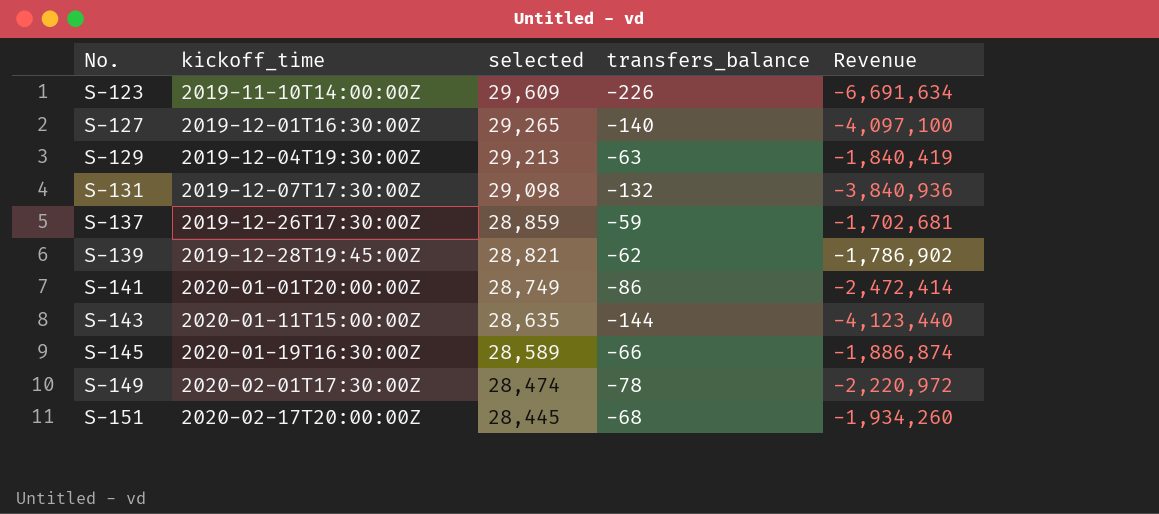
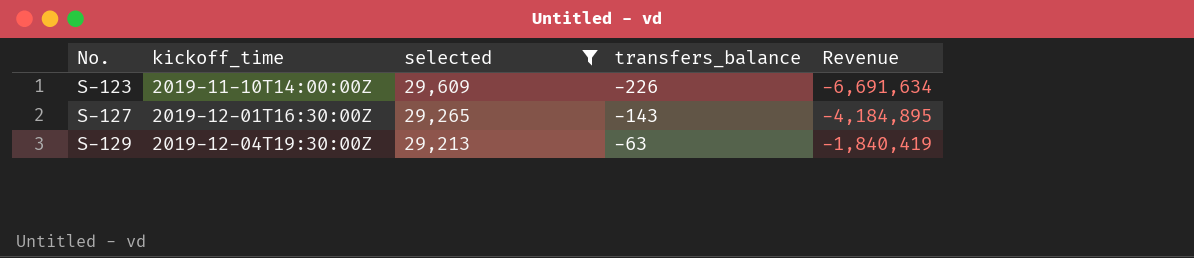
filter: none -> selected >= 29,213
S-127 | transfers_balance: -140 -> -143
S-127 | Revenue: -4,097,100 -> -4,184,895

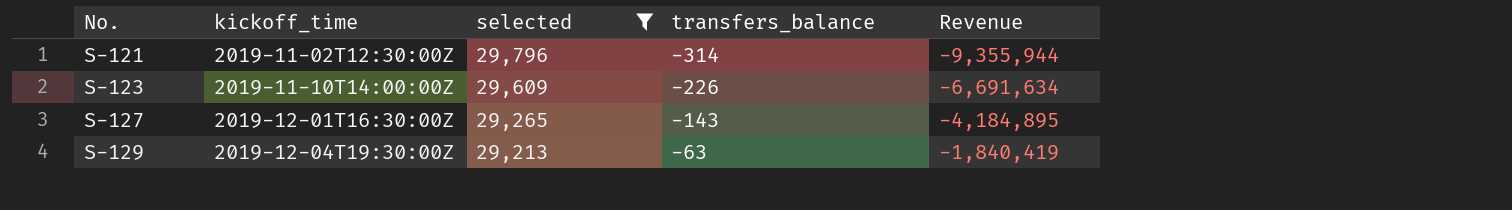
row S-121: none -> 2019-11-02T12:30:00Z | 29,796 | -314 | -9,355,944

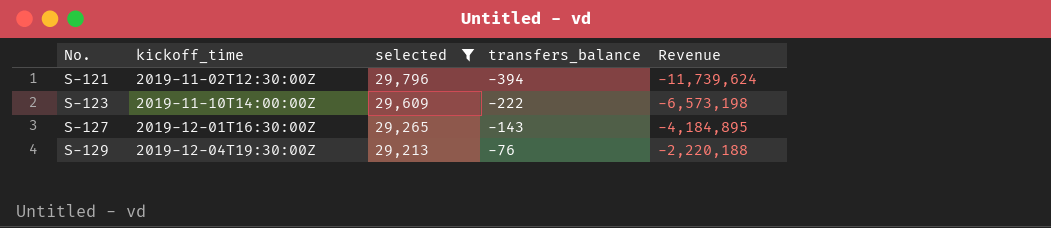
S-121 | transfers_balance: -314 -> -394
S-121 | Revenue: -9,355,944 -> -11,739,624
S-123 | transfers_balance: -226 -> -222
S-123 | Revenue: -6,691,634 -> -6,573,198
S-129 | transfers_balance: -63 -> -76
S-129 | Revenue: -1,840,419 -> -2,220,188

